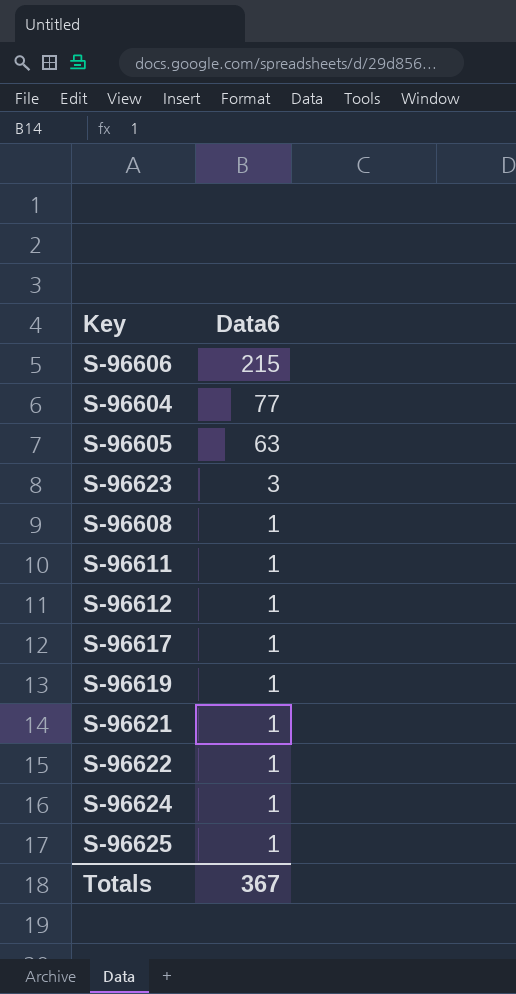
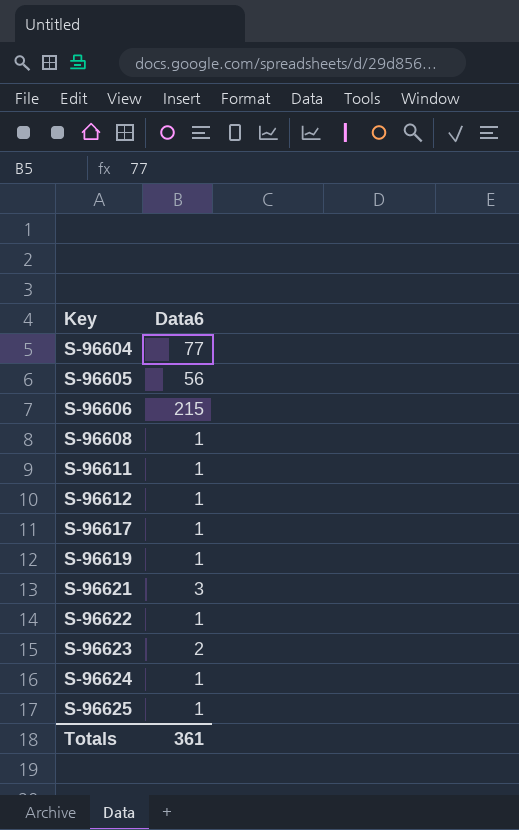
row order: Data6 descending -> Key ascending
S-96605 | Data6: 63 -> 56
S-96621 | Data6: 1 -> 3
S-96623 | Data6: 3 -> 2
Totals | Data6: 367 -> 361

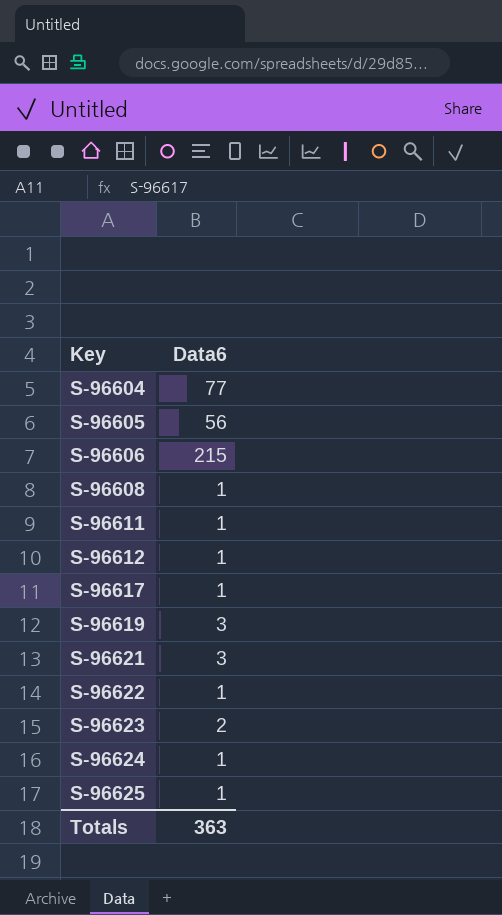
S-96619 | Data6: 1 -> 3
Totals | Data6: 361 -> 363

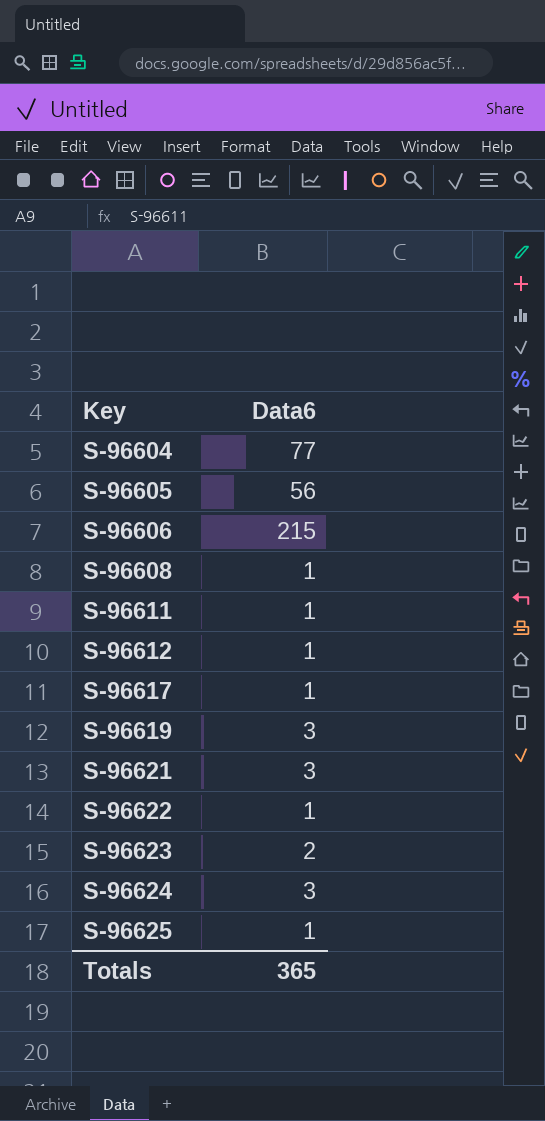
S-96624 | Data6: 1 -> 3
Totals | Data6: 363 -> 365

